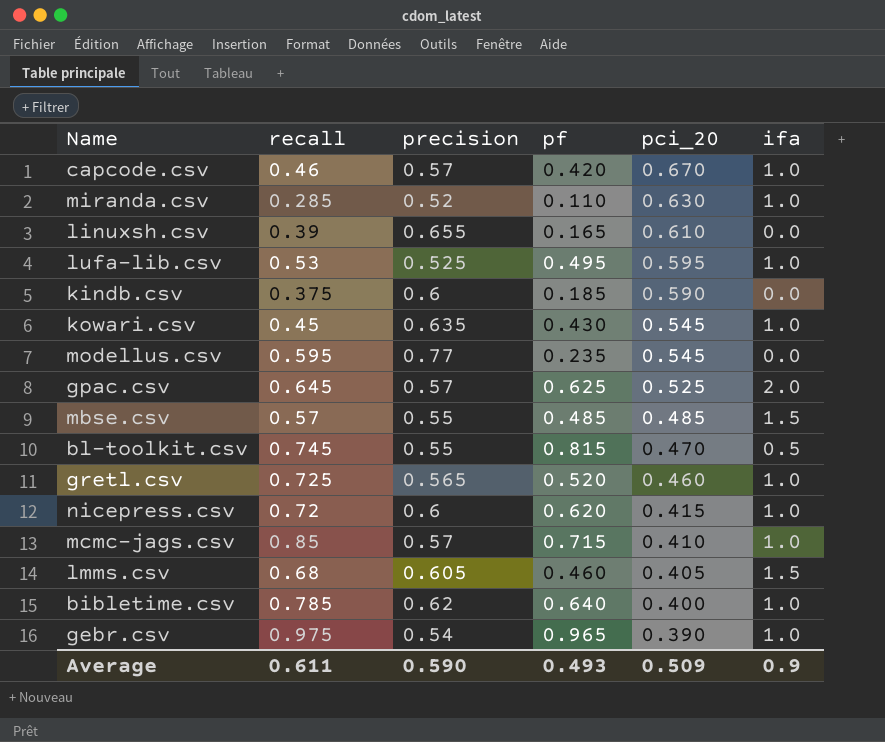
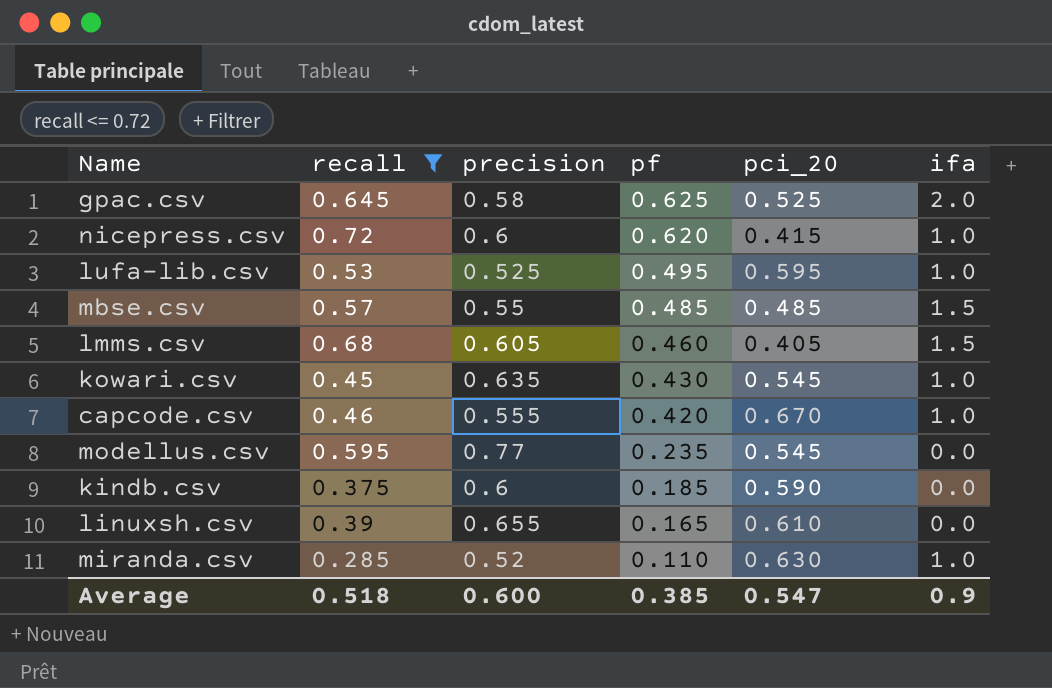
filter: none -> recall <= 0.72
row order: pci_20 descending -> pf descending
gpac.csv | precision: 0.57 -> 0.58
capcode.csv | precision: 0.57 -> 0.555
Average | recall: 0.611 -> 0.518
Average | precision: 0.590 -> 0.600
Average | pf: 0.493 -> 0.385
Average | pci_20: 0.509 -> 0.547

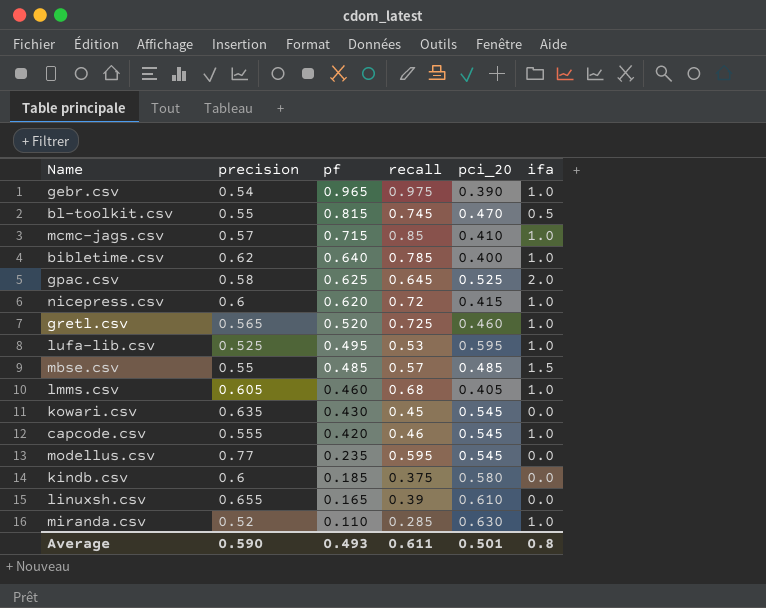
filter: recall <= 0.72 -> none
column recall | position: 2 -> 4
lmms.csv | ifa: 1.5 -> 1.0
kowari.csv | ifa: 1.0 -> 0.0
capcode.csv | pci_20: 0.670 -> 0.545
kindb.csv | pci_20: 0.590 -> 0.580
Average | precision: 0.600 -> 0.590
Average | pf: 0.385 -> 0.493
Average | recall: 0.518 -> 0.611
Average | pci_20: 0.547 -> 0.501
Average | ifa: 0.9 -> 0.8

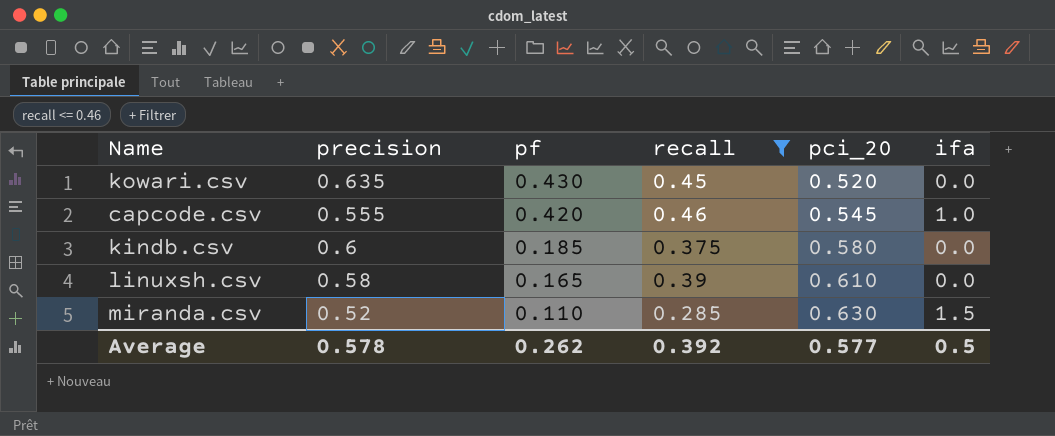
filter: none -> recall <= 0.46
kowari.csv | pci_20: 0.545 -> 0.520
linuxsh.csv | precision: 0.655 -> 0.58
miranda.csv | ifa: 1.0 -> 1.5
Average | precision: 0.590 -> 0.578
Average | pf: 0.493 -> 0.262
Average | recall: 0.611 -> 0.392
Average | pci_20: 0.501 -> 0.577
Average | ifa: 0.8 -> 0.5

